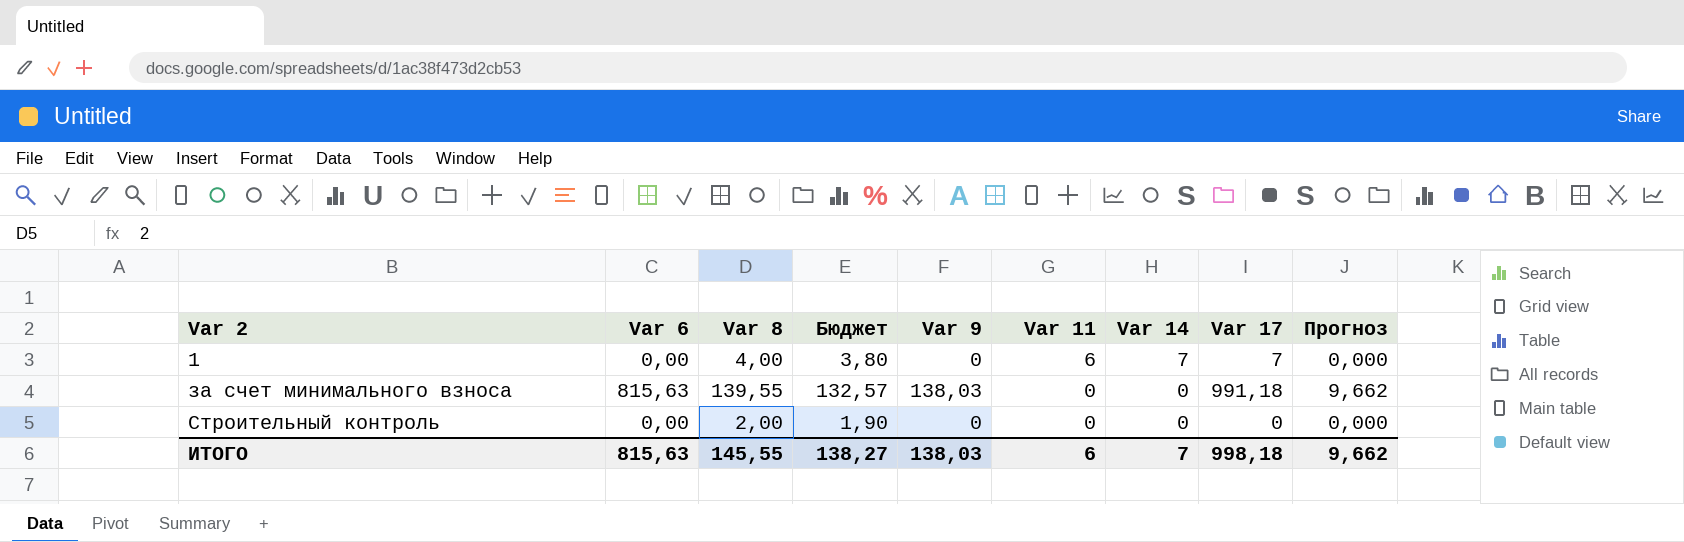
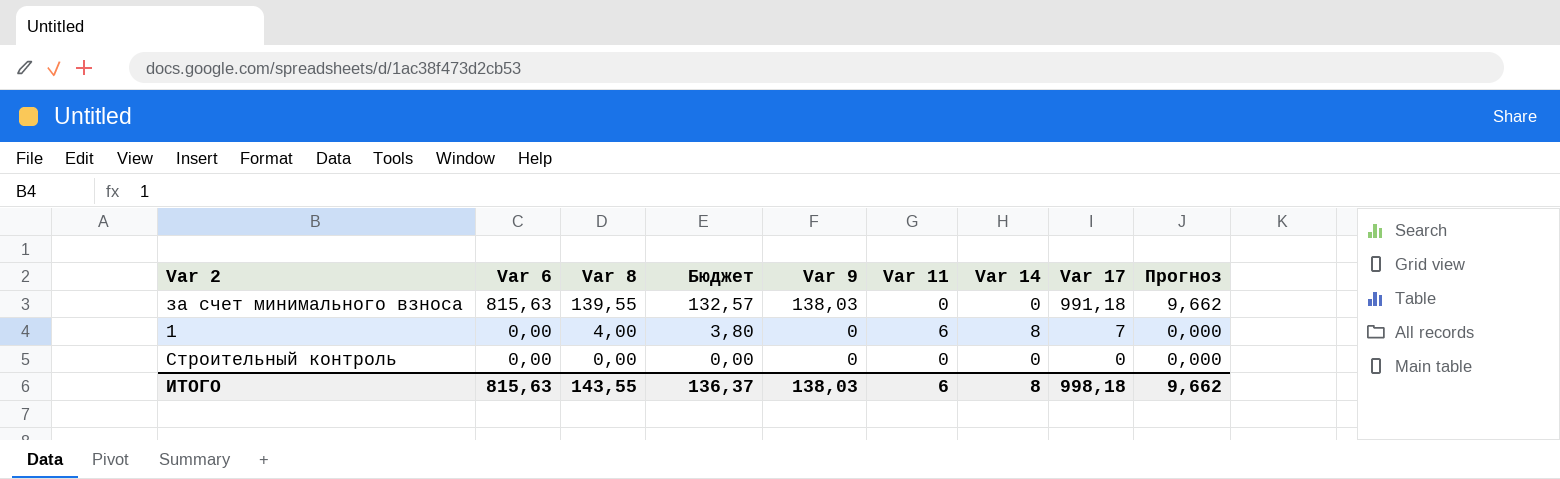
row order: Var 2 ascending -> Var 6 descending
1 | Var 14: 7 -> 8
Строительный контроль | Var 8: 2,00 -> 0,00
Строительный контроль | Бюджет: 1,90 -> 0,00
ИТОГО | Var 8: 145,55 -> 143,55
ИТОГО | Бюджет: 138,27 -> 136,37
ИТОГО | Var 14: 7 -> 8

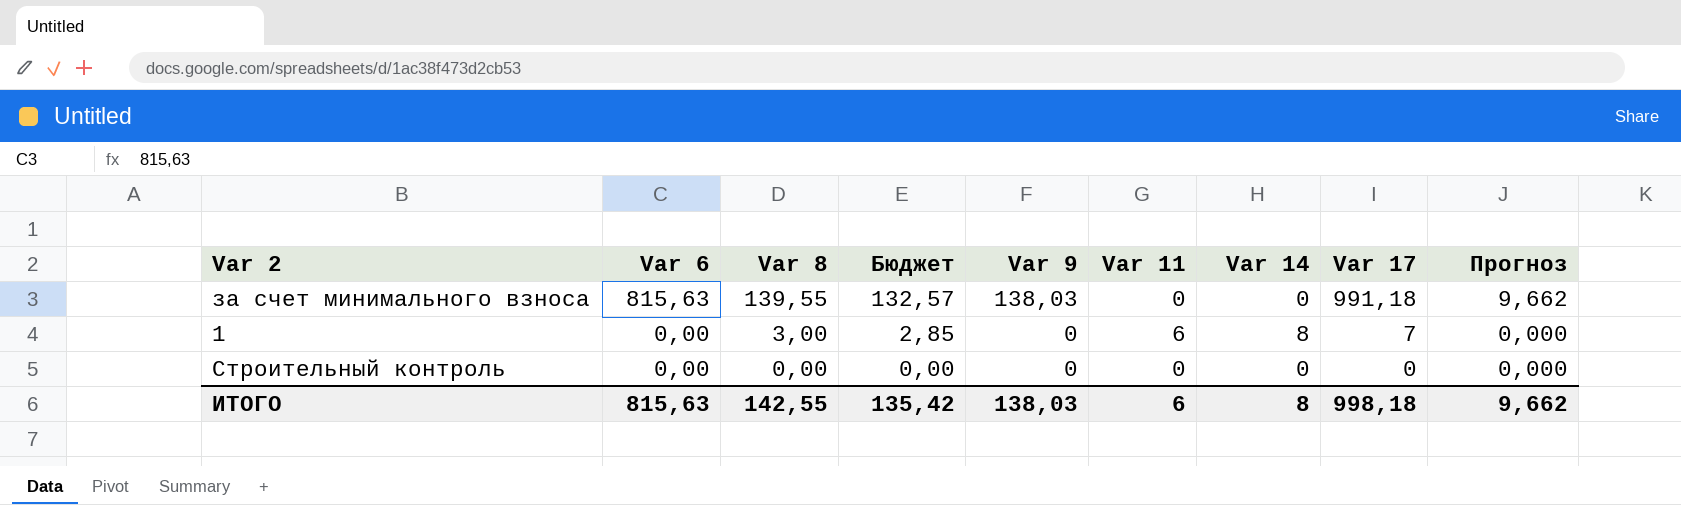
1 | Var 8: 4,00 -> 3,00
1 | Бюджет: 3,80 -> 2,85
ИТОГО | Var 8: 143,55 -> 142,55
ИТОГО | Бюджет: 136,37 -> 135,42

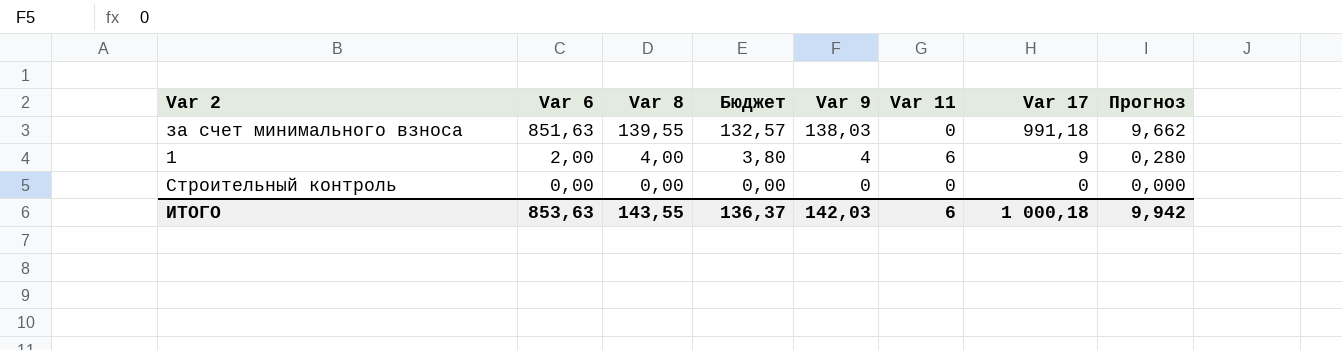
column Var 14 | position: 7 -> none
за счет минимального взноса | Var 6: 815,63 -> 851,63
1 | Var 6: 0,00 -> 2,00
1 | Var 8: 3,00 -> 4,00
1 | Бюджет: 2,85 -> 3,80
1 | Var 9: 0 -> 4
1 | Var 17: 7 -> 9
1 | Прогноз: 0,000 -> 0,280
ИТОГО | Var 6: 815,63 -> 853,63
ИТОГО | Var 8: 142,55 -> 143,55
ИТОГО | Бюджет: 135,42 -> 136,37
ИТОГО | Var 9: 138,03 -> 142,03
ИТОГО | Var 17: 998,18 -> 1 000,18
ИТОГО | Прогноз: 9,662 -> 9,942

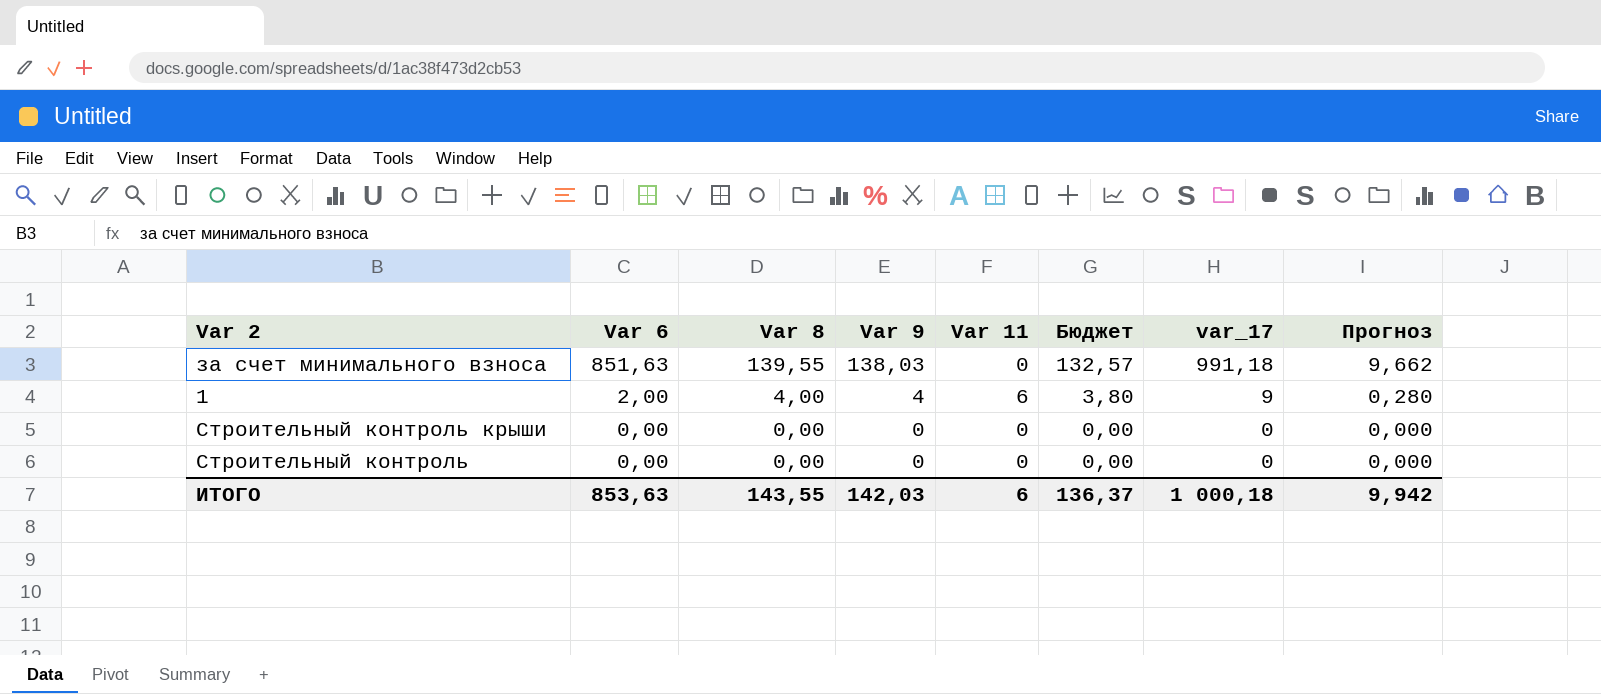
column Бюджет | position: 4 -> 6
column name: Var 17 -> var_17
row Строительный контроль крыши: none -> 0,00 | 0,00 | 0 | 0 | 0,00 | 0 | 0,000

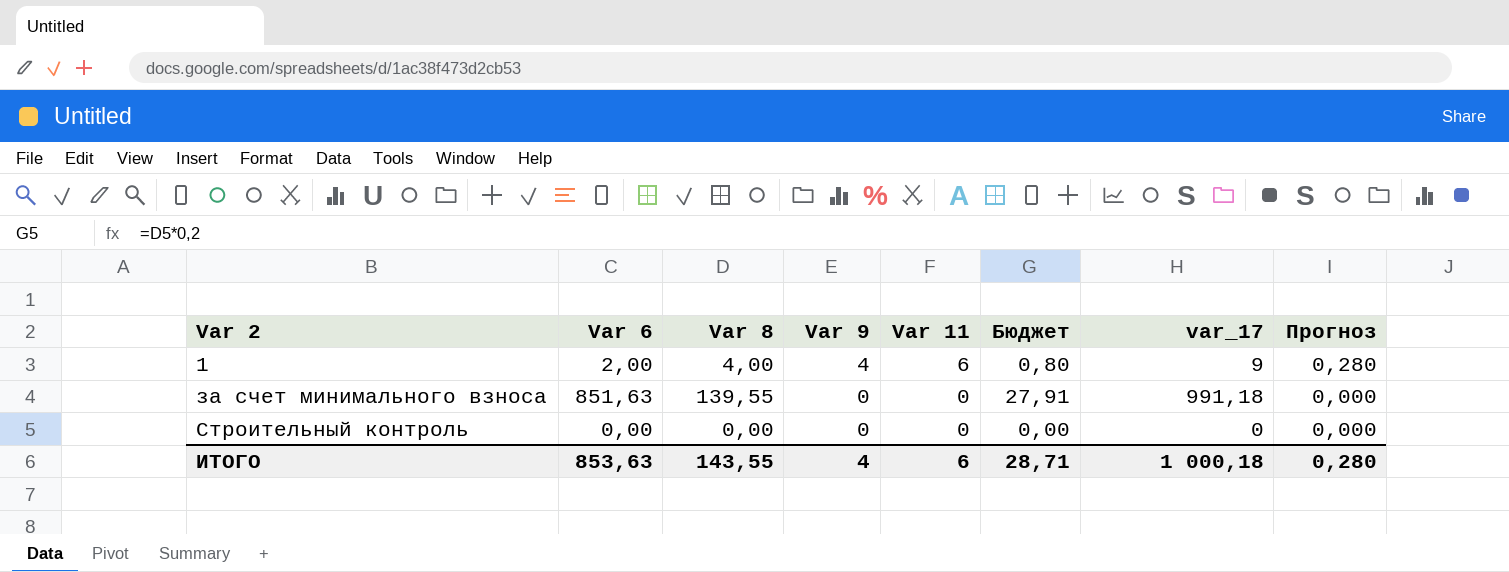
row order: Var 6 descending -> Var 2 ascending
column Бюджет | formula: [Var 8] * 0,95 -> [Var 8] * 0,2
row Строительный контроль крыши: 0,00 | 0,00 | 0 | 0 | 0,00 | 0 | 0,000 -> none
за счет минимального взноса | Var 9: 138,03 -> 0
за счет минимального взноса | Прогноз: 9,662 -> 0,000
ИТОГО | Var 9: 142,03 -> 4
ИТОГО | Бюджет: 136,37 -> 28,71
ИТОГО | Прогноз: 9,942 -> 0,280

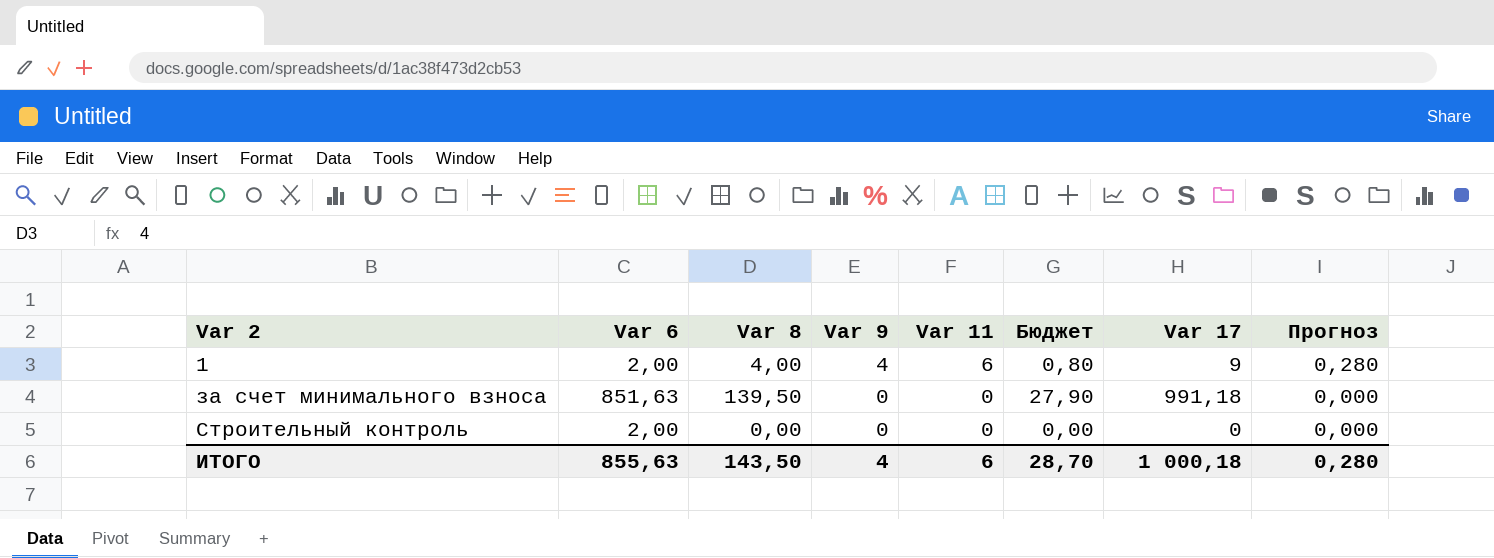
column name: var_17 -> Var 17
за счет минимального взноса | Var 8: 139,55 -> 139,50
за счет минимального взноса | Бюджет: 27,91 -> 27,90
Строительный контроль | Var 6: 0,00 -> 2,00
ИТОГО | Var 6: 853,63 -> 855,63
ИТОГО | Var 8: 143,55 -> 143,50
ИТОГО | Бюджет: 28,71 -> 28,70

